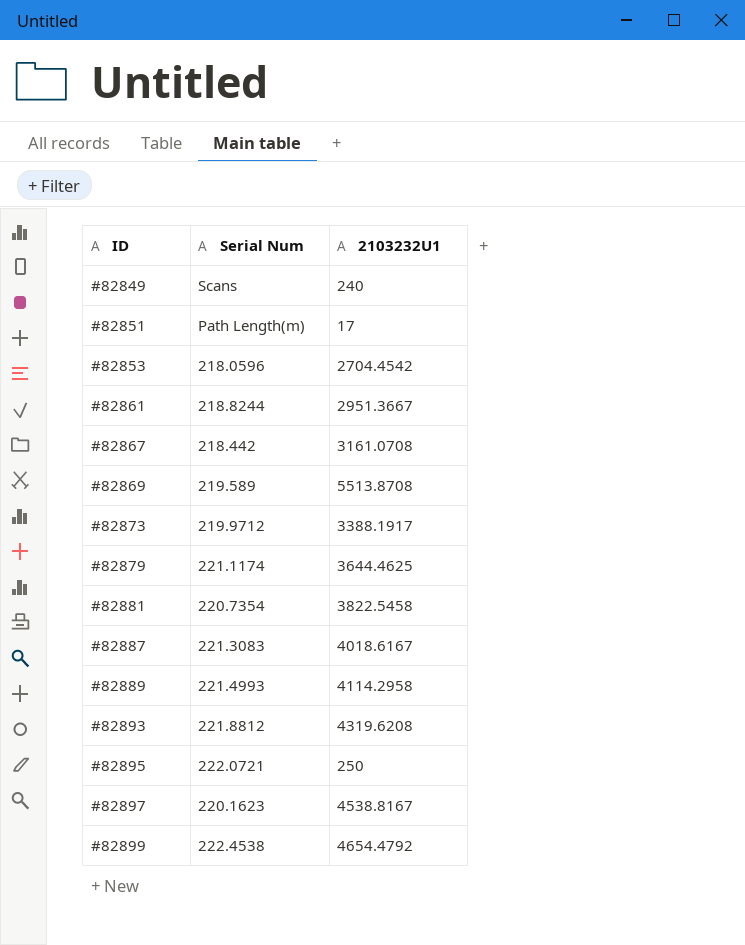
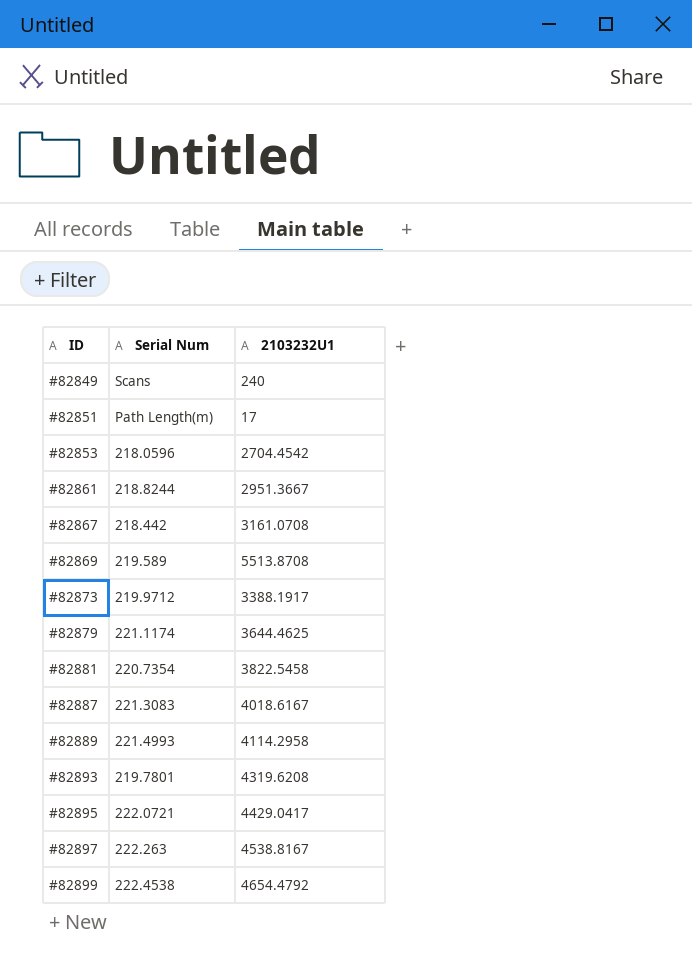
#82893 | Serial Num: 221.8812 -> 219.7801
#82895 | 2103232U1: 250 -> 4429.0417
#82897 | Serial Num: 220.1623 -> 222.263

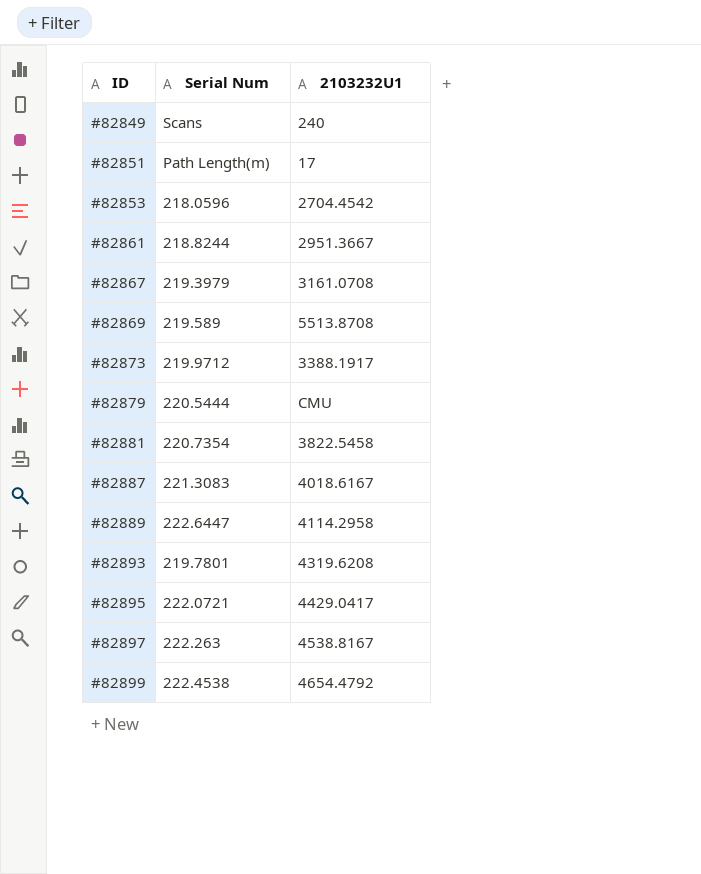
#82867 | Serial Num: 218.442 -> 219.3979
#82879 | Serial Num: 221.1174 -> 220.5444
#82879 | 2103232U1: 3644.4625 -> CMU
#82889 | Serial Num: 221.4993 -> 222.6447

